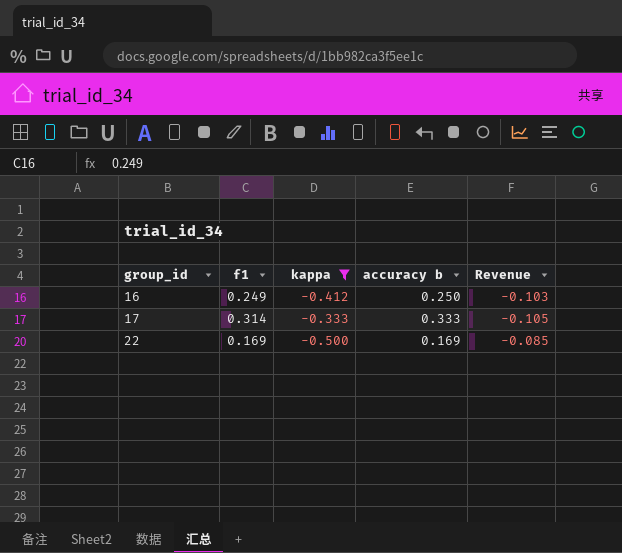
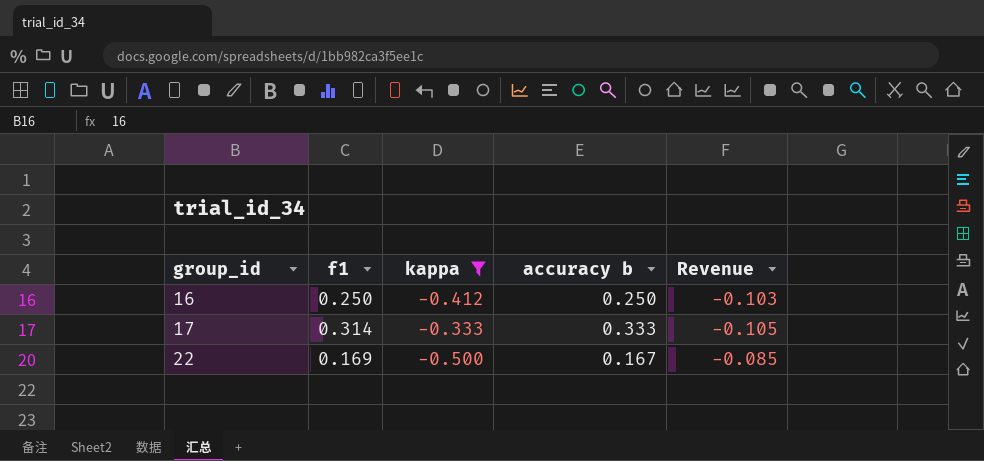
16 | f1: 0.249 -> 0.250
22 | accuracy b: 0.169 -> 0.167

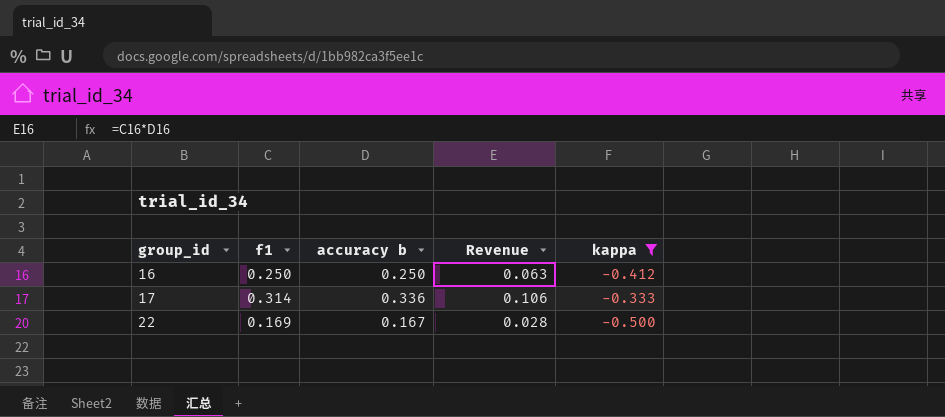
column Revenue | formula: [f1] * [kappa] -> [f1] * [accuracy b]
column kappa | position: 3 -> 5
17 | accuracy b: 0.333 -> 0.336

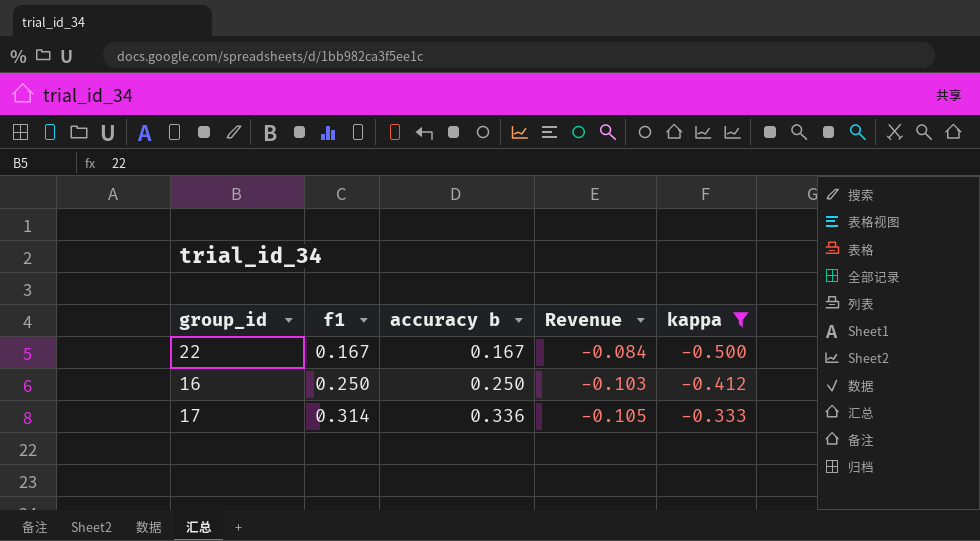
row order: group_id ascending -> f1 ascending
column Revenue | formula: [f1] * [accuracy b] -> [f1] * [kappa]
22 | f1: 0.169 -> 0.167

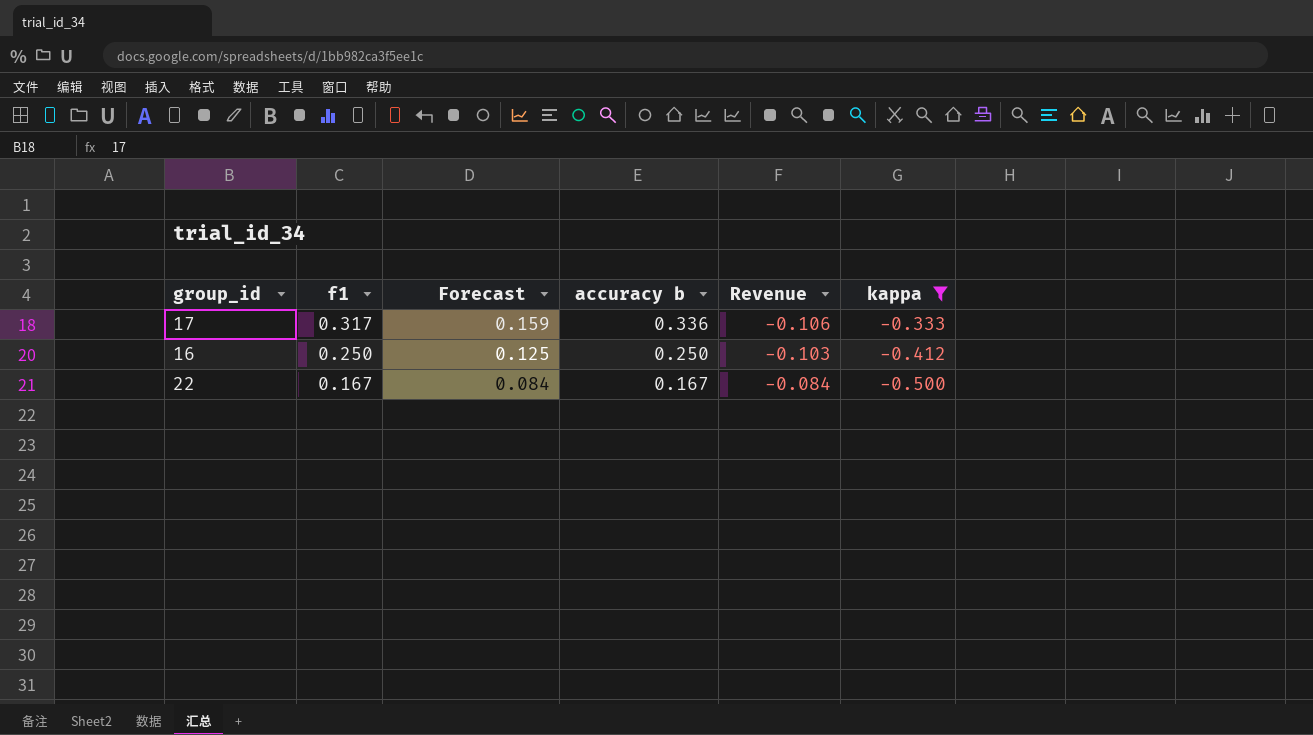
row order: f1 ascending -> f1 descending
column Forecast | formula: none -> [f1] * 0.5
17 | f1: 0.314 -> 0.317
17 | Revenue: -0.105 -> -0.106

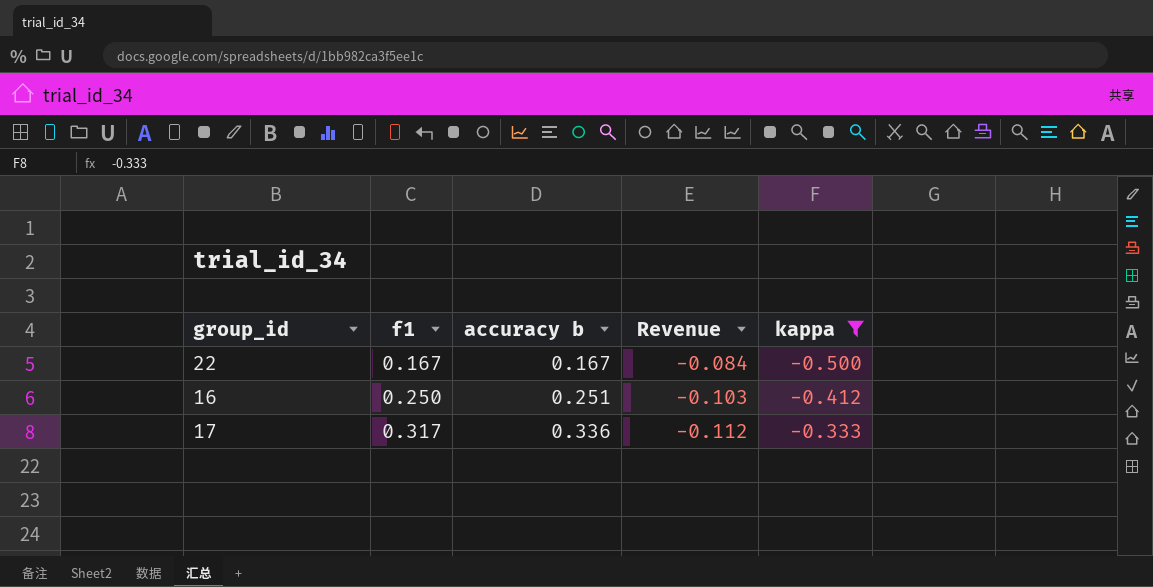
row order: f1 descending -> f1 ascending
column Forecast | formula: [f1] * 0.5 -> none
column Revenue | formula: [f1] * [kappa] -> [accuracy b] * [kappa]
16 | accuracy b: 0.250 -> 0.251

